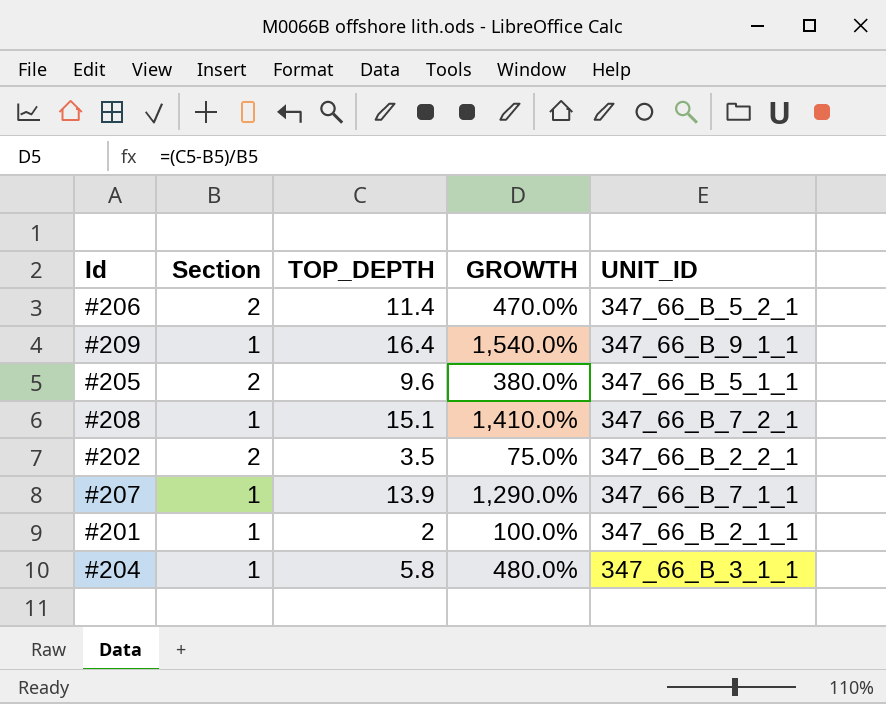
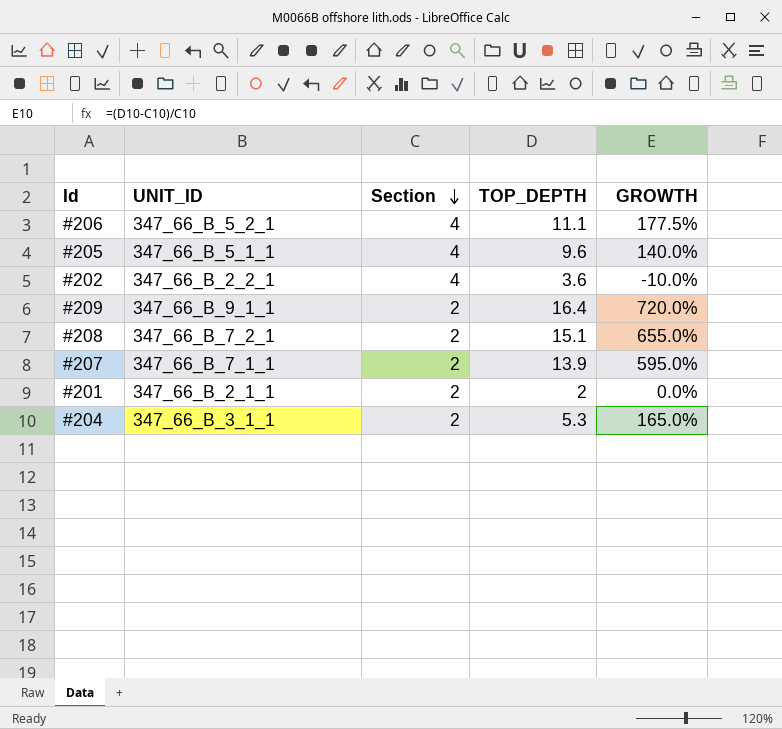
row order: none -> Section descending
column UNIT_ID | position: 5 -> 2
#206 | Section: 2 -> 4
#206 | TOP_DEPTH: 11.4 -> 11.1
#206 | GROWTH: 470.0% -> 177.5%
#205 | Section: 2 -> 4
#205 | GROWTH: 380.0% -> 140.0%
#202 | Section: 2 -> 4
#202 | TOP_DEPTH: 3.5 -> 3.6
#202 | GROWTH: 75.0% -> -10.0%
#209 | Section: 1 -> 2
#209 | GROWTH: 1,540.0% -> 720.0%
#208 | Section: 1 -> 2
#208 | GROWTH: 1,410.0% -> 655.0%
#207 | Section: 1 -> 2
#207 | GROWTH: 1,290.0% -> 595.0%
#201 | Section: 1 -> 2
#201 | GROWTH: 100.0% -> 0.0%
#204 | Section: 1 -> 2
#204 | TOP_DEPTH: 5.8 -> 5.3
#204 | GROWTH: 480.0% -> 165.0%

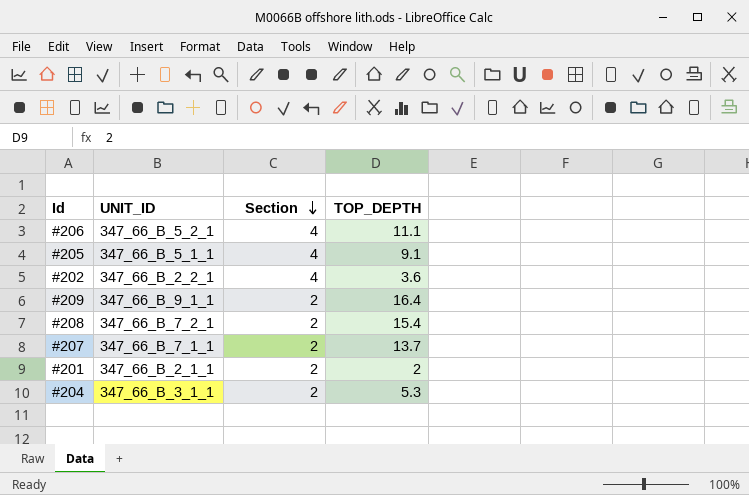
column GROWTH | formula: ([TOP_DEPTH] - [Section]) / [Section] -> none
#205 | TOP_DEPTH: 9.6 -> 9.1
#208 | TOP_DEPTH: 15.1 -> 15.4
#207 | TOP_DEPTH: 13.9 -> 13.7

